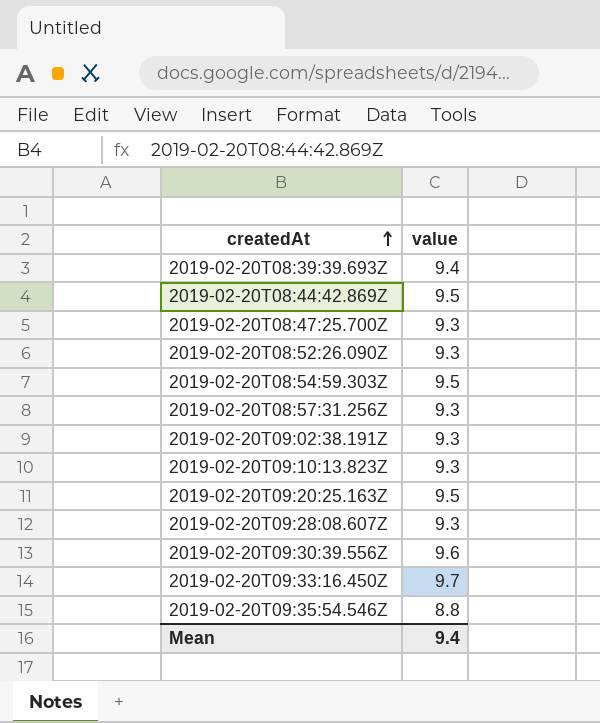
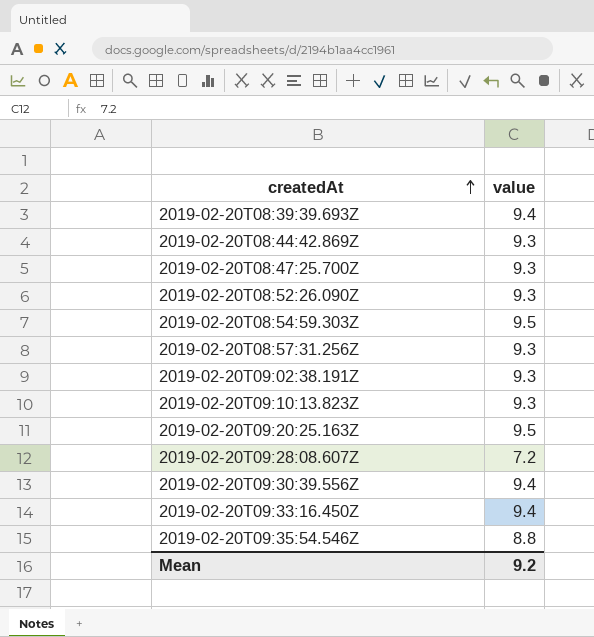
2019-02-20T08:44:42.869Z | value: 9.5 -> 9.3
2019-02-20T09:28:08.607Z | value: 9.3 -> 7.2
2019-02-20T09:30:39.556Z | value: 9.6 -> 9.4
2019-02-20T09:33:16.450Z | value: 9.7 -> 9.4
Mean | value: 9.4 -> 9.2

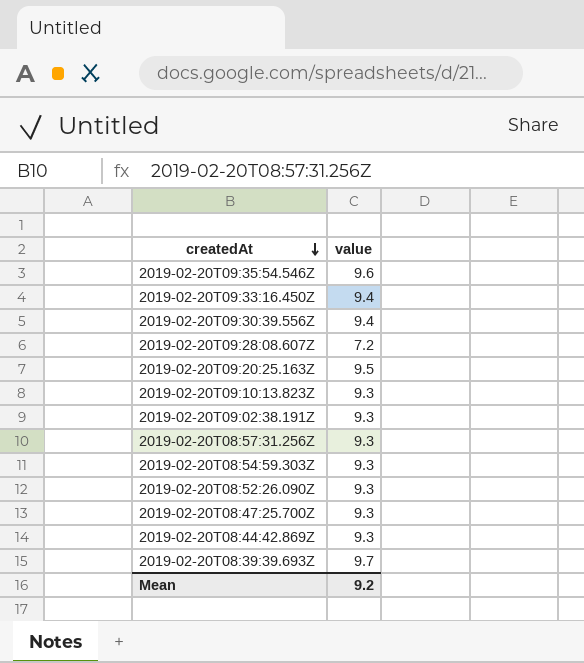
row order: createdAt ascending -> createdAt descending
2019-02-20T09:35:54.546Z | value: 8.8 -> 9.6
2019-02-20T08:54:59.303Z | value: 9.5 -> 9.3
2019-02-20T08:39:39.693Z | value: 9.4 -> 9.7

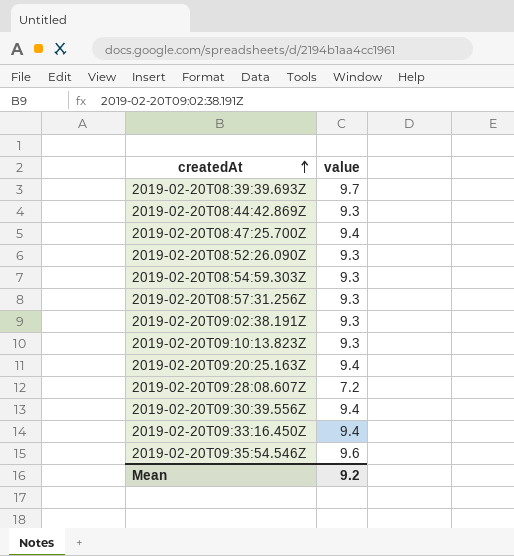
row order: createdAt descending -> createdAt ascending
2019-02-20T08:47:25.700Z | value: 9.3 -> 9.4
2019-02-20T09:20:25.163Z | value: 9.5 -> 9.4

